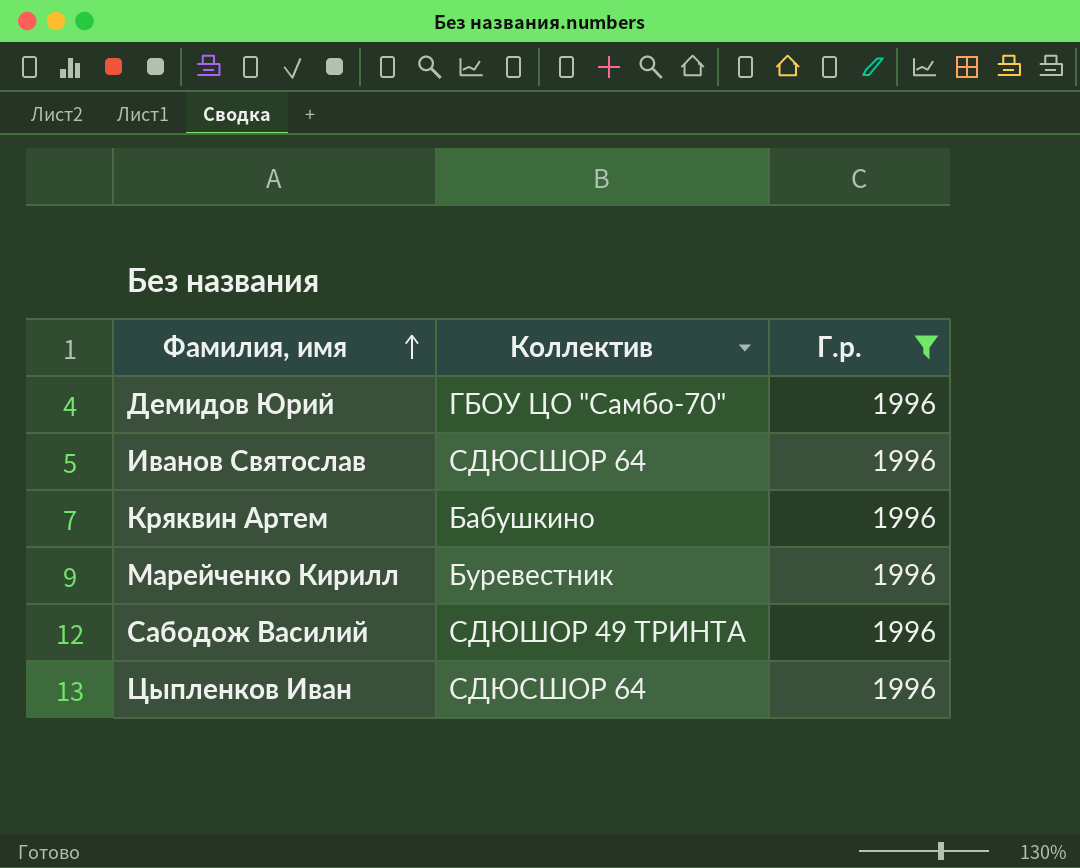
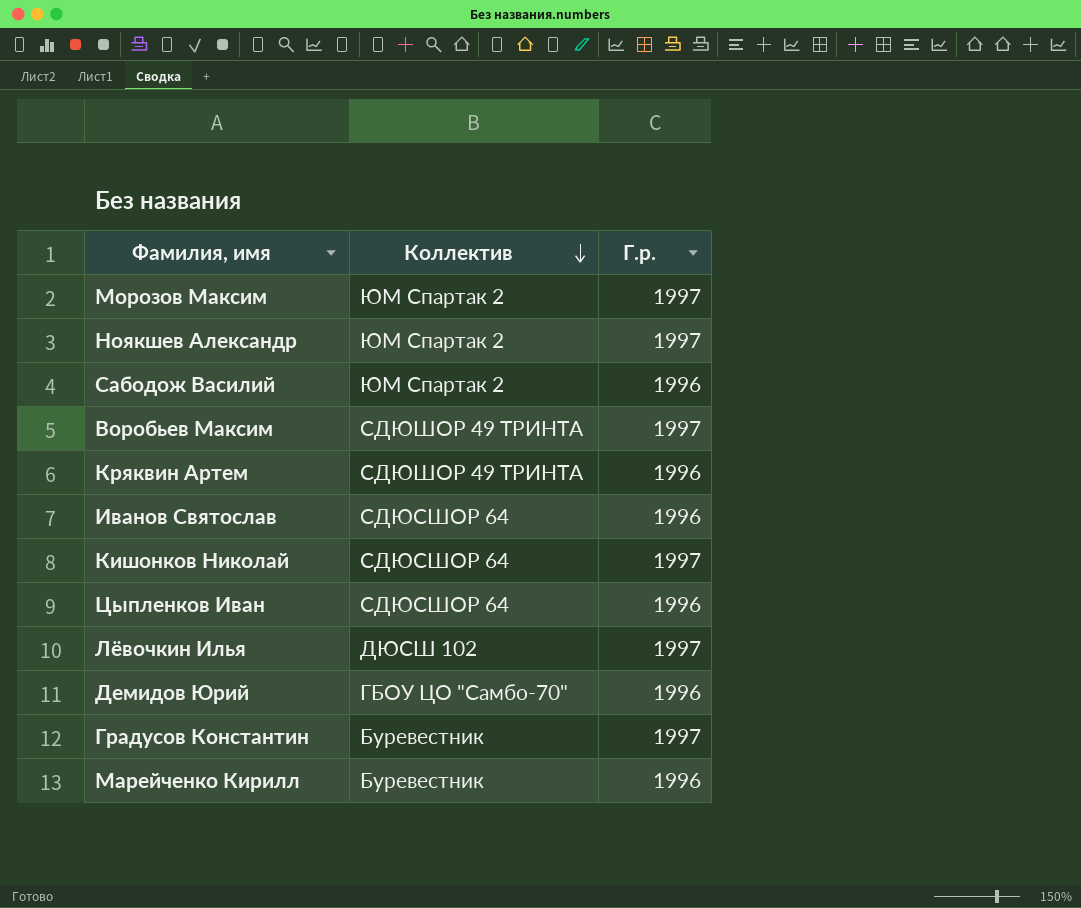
filter: Г.р. = 1996 -> none
row order: Фамилия, имя ascending -> Коллектив descending
Сабодож Василий | Коллектив: СДЮШОР 49 ТРИНТА -> ЮМ Спартак 2
Кряквин Артем | Коллектив: Бабушкино -> СДЮШОР 49 ТРИНТА

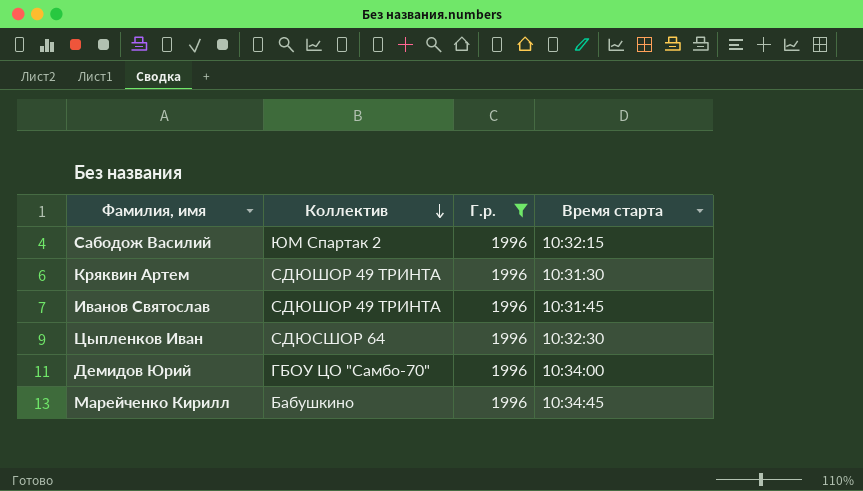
filter: none -> Г.р. = 1996
column Время старта | position: none -> 4
Иванов Святослав | Коллектив: СДЮСШОР 64 -> СДЮШОР 49 ТРИНТА
Марейченко Кирилл | Коллектив: Буревестник -> Бабушкино

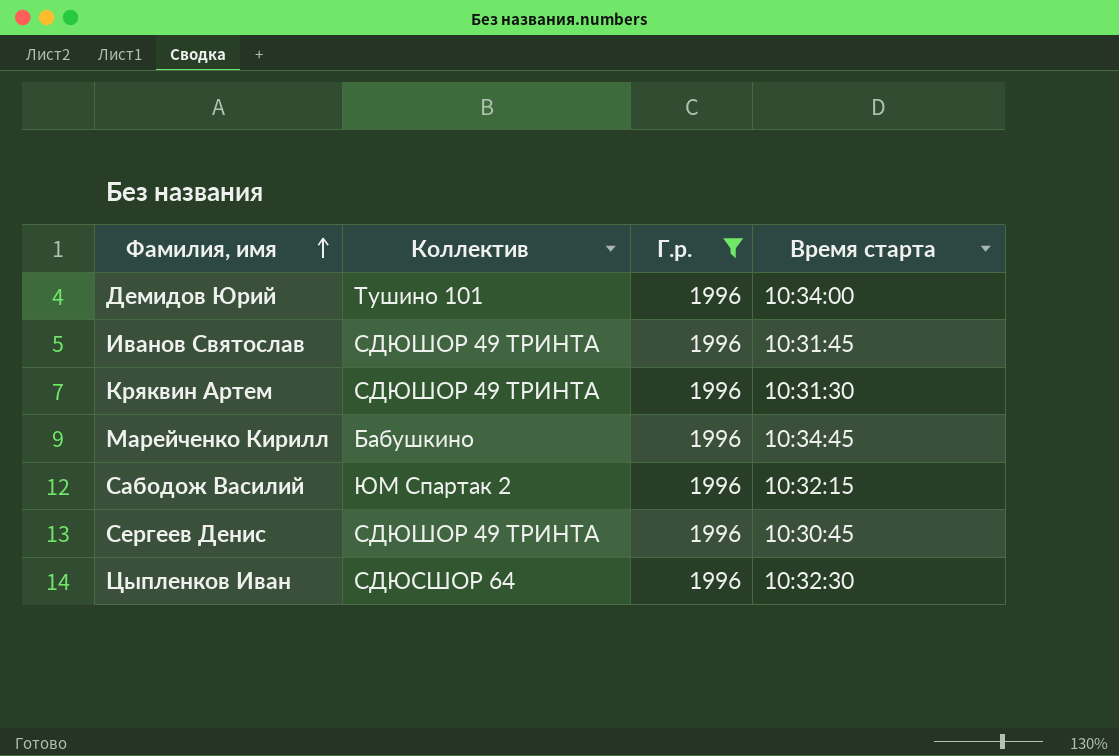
row order: Коллектив descending -> Фамилия, имя ascending
Демидов Юрий | Коллектив: ГБОУ ЦО "Самбо-70" -> Тушино 101
row Сергеев Денис: none -> СДЮШОР 49 ТРИНТА | 1996 | 10:30:45

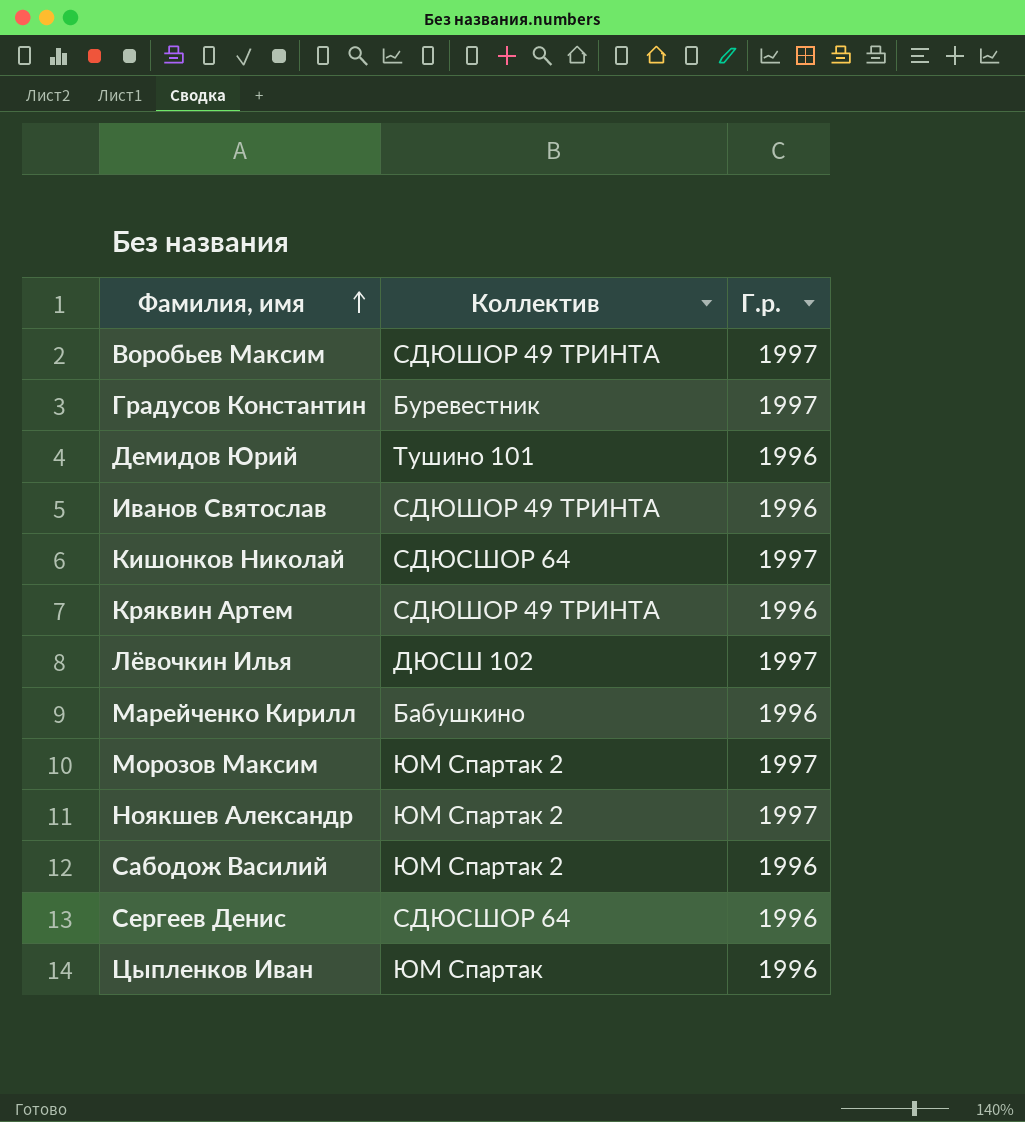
filter: Г.р. = 1996 -> none
column Время старта | position: 4 -> none
Сергеев Денис | Коллектив: СДЮШОР 49 ТРИНТА -> СДЮСШОР 64
Цыпленков Иван | Коллектив: СДЮСШОР 64 -> ЮМ Спартак

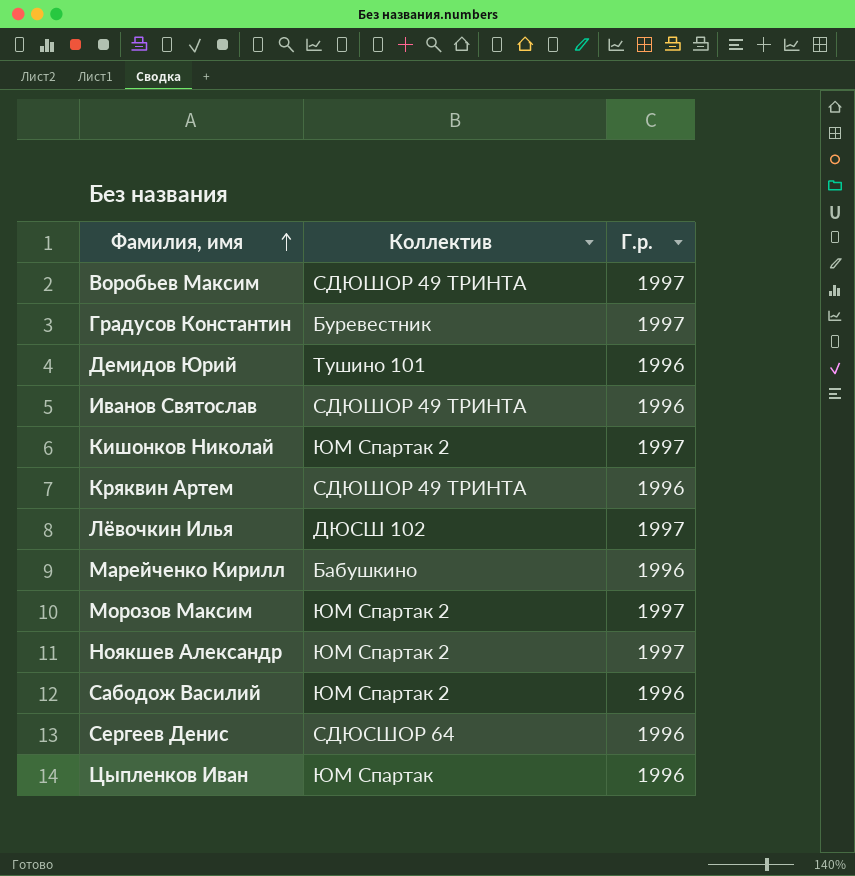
Кишонков Николай | Коллектив: СДЮСШОР 64 -> ЮМ Спартак 2

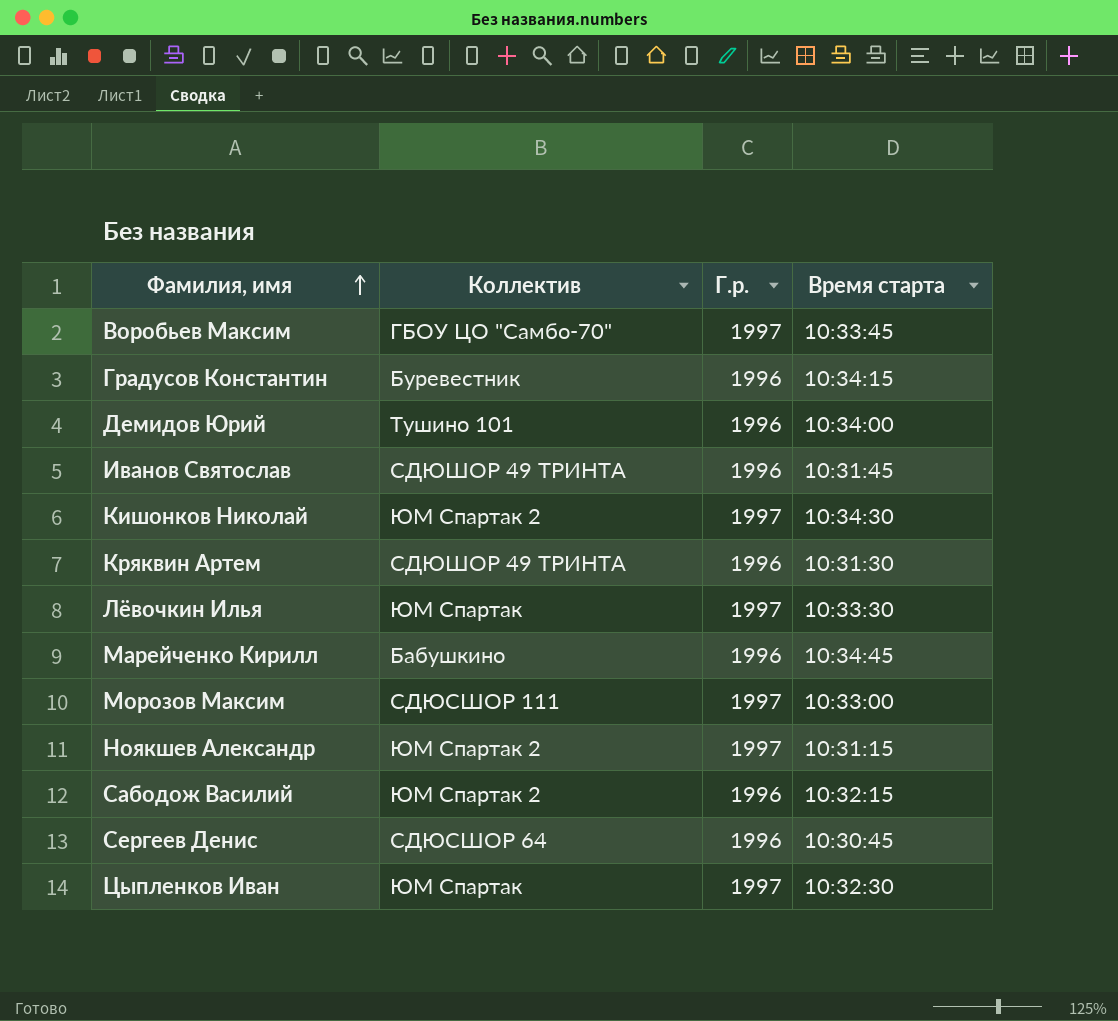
column Время старта | position: none -> 4
Воробьев Максим | Коллектив: СДЮШОР 49 ТРИНТА -> ГБОУ ЦО "Самбо-70"
Градусов Константин | Г.р.: 1997 -> 1996
Лёвочкин Илья | Коллектив: ДЮСШ 102 -> ЮМ Спартак
Морозов Максим | Коллектив: ЮМ Спартак 2 -> СДЮСШОР 111
Цыпленков Иван | Г.р.: 1996 -> 1997

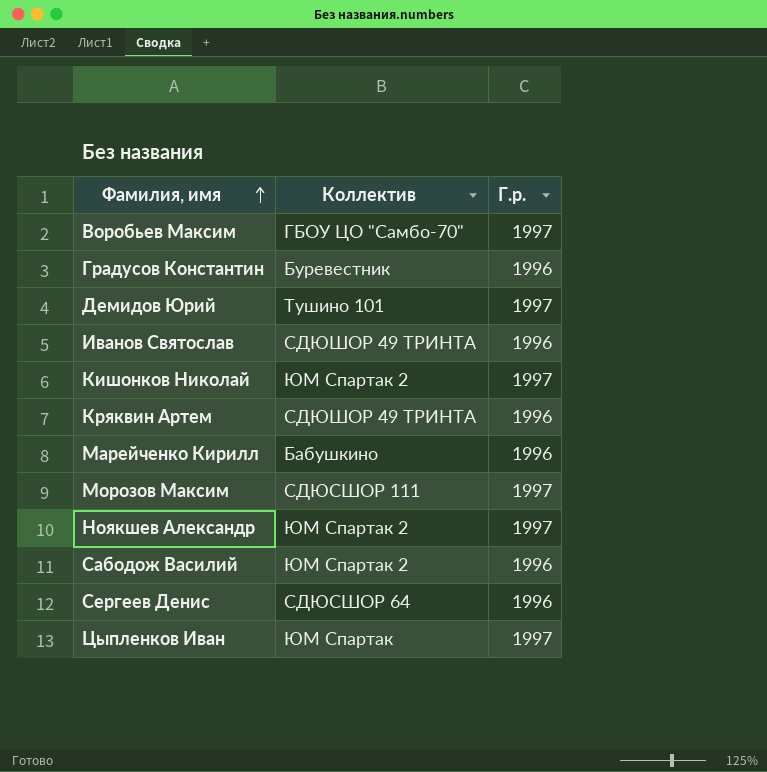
column Время старта | position: 4 -> none
row Лёвочкин Илья: ЮМ Спартак | 1997 | 10:33:30 -> none
Демидов Юрий | Г.р.: 1996 -> 1997

